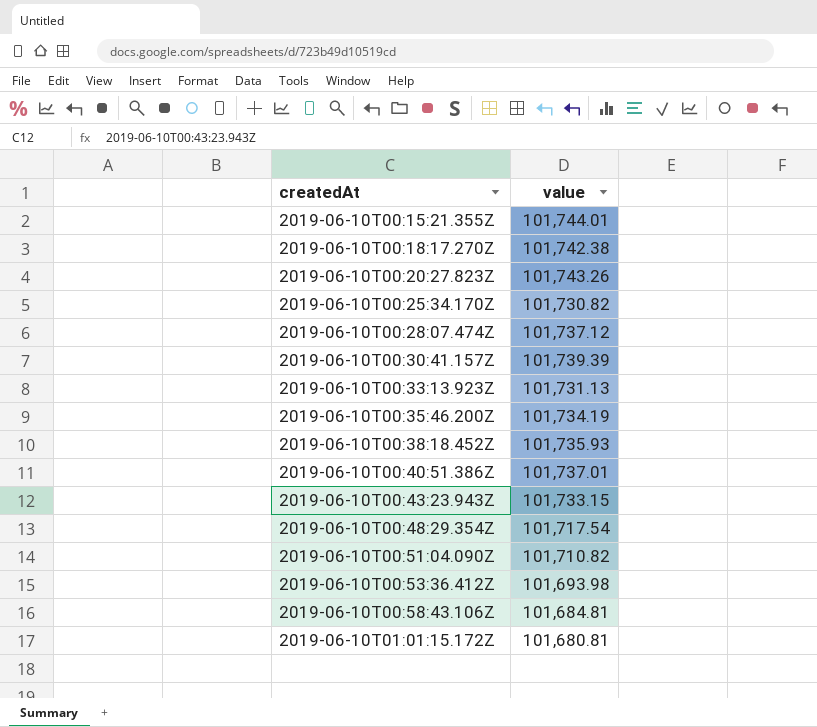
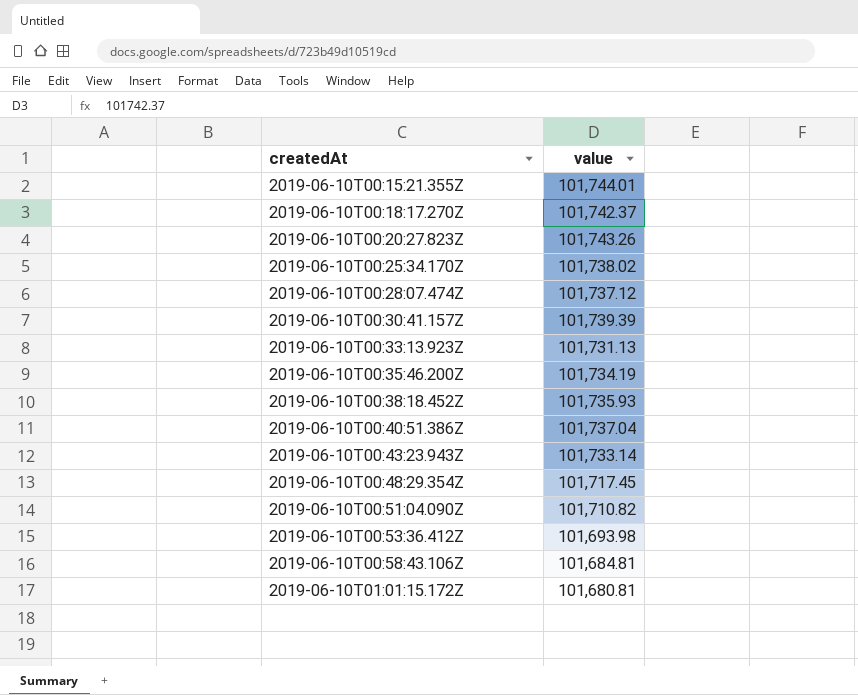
2019-06-10T00:18:17.270Z | value: 101,742.38 -> 101,742.37
2019-06-10T00:25:34.170Z | value: 101,730.82 -> 101,738.02
2019-06-10T00:40:51.386Z | value: 101,737.01 -> 101,737.04
2019-06-10T00:43:23.943Z | value: 101,733.15 -> 101,733.14
2019-06-10T00:48:29.354Z | value: 101,717.54 -> 101,717.45

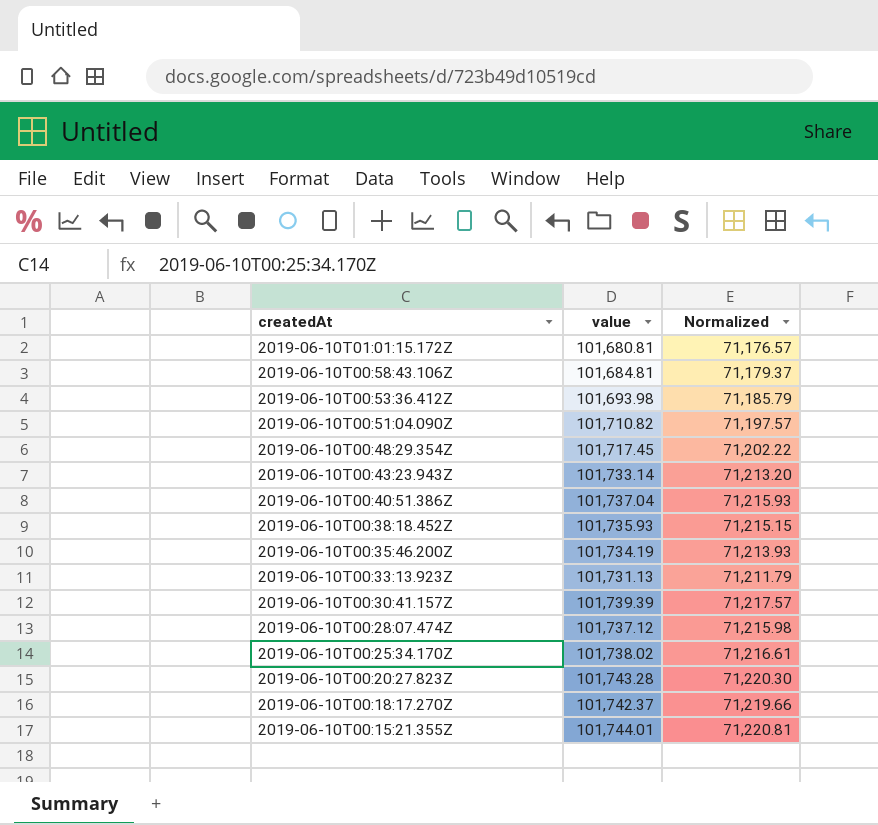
row order: createdAt ascending -> createdAt descending
column Normalized | formula: none -> [value] * 0.7
2019-06-10T00:20:27.823Z | value: 101,743.26 -> 101,743.28

